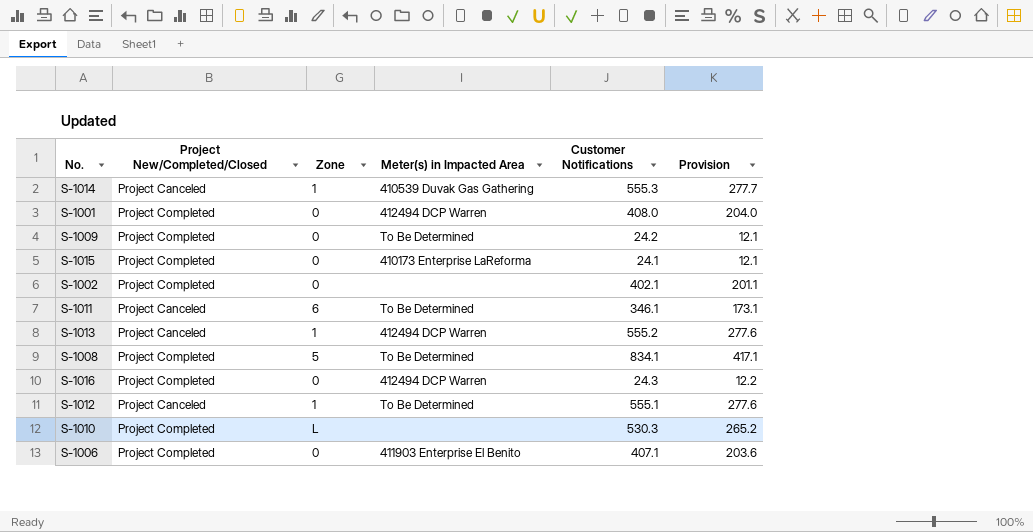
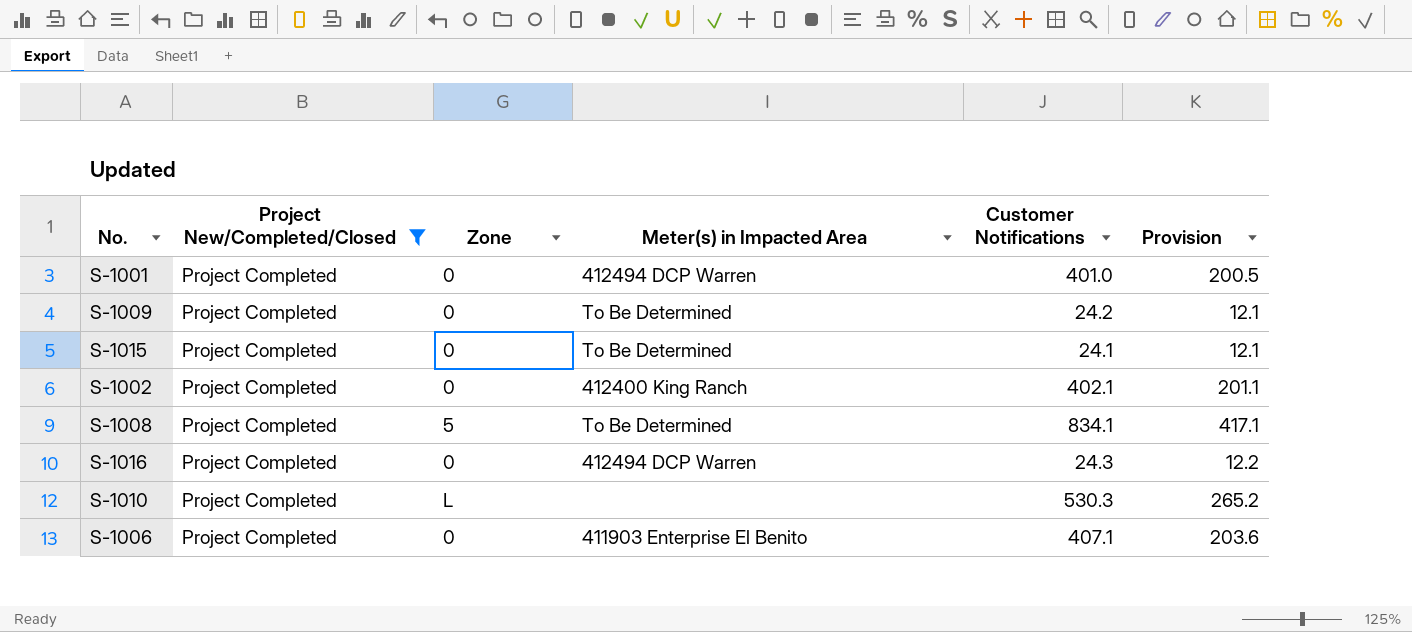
filter: none -> Project New/Completed/Closed = Project Completed
S-1001 | Customer Notifications: 408.0 -> 401.0
S-1001 | Provision: 204.0 -> 200.5
S-1015 | Meter(s) in Impacted Area: 410173 Enterprise LaReforma -> To Be Determined
S-1002 | Meter(s) in Impacted Area: none -> 412400 King Ranch

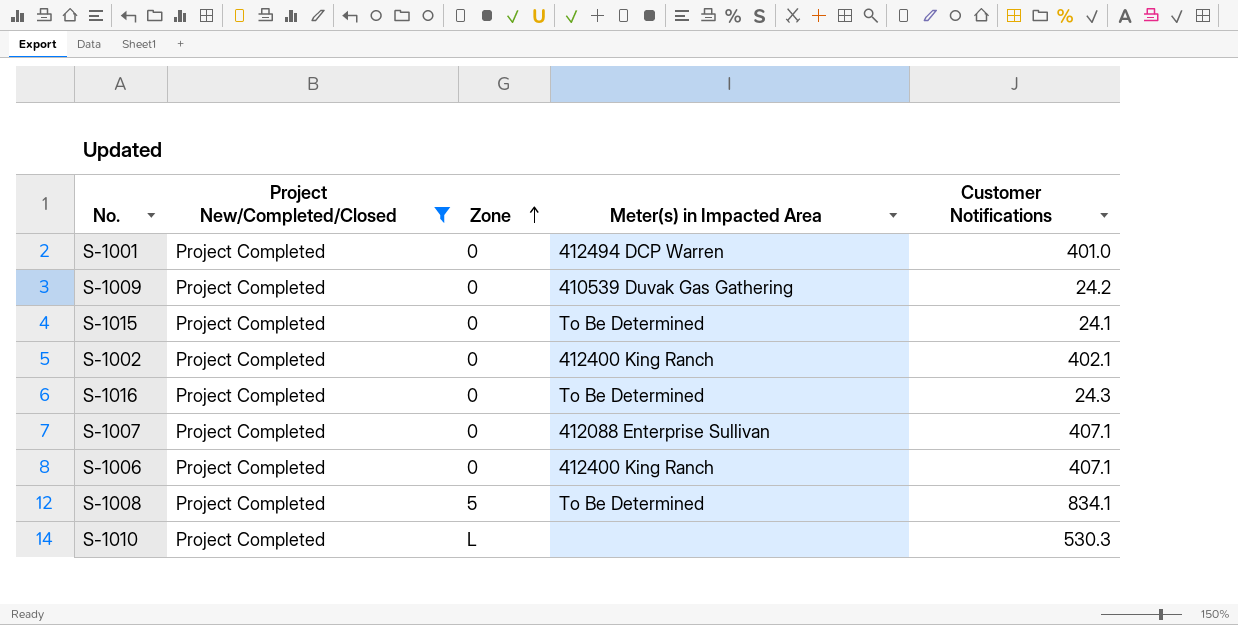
row order: none -> Zone ascending
column Provision | formula: [Customer Notifications] * 0.5 -> none
S-1009 | Meter(s) in Impacted Area: To Be Determined -> 410539 Duvak Gas Gathering
S-1016 | Meter(s) in Impacted Area: 412494 DCP Warren -> To Be Determined
row S-1007: none -> Project Completed | 0 | 412088 Enterprise Sullivan | 407.1
S-1006 | Meter(s) in Impacted Area: 411903 Enterprise El Benito -> 412400 King Ranch

